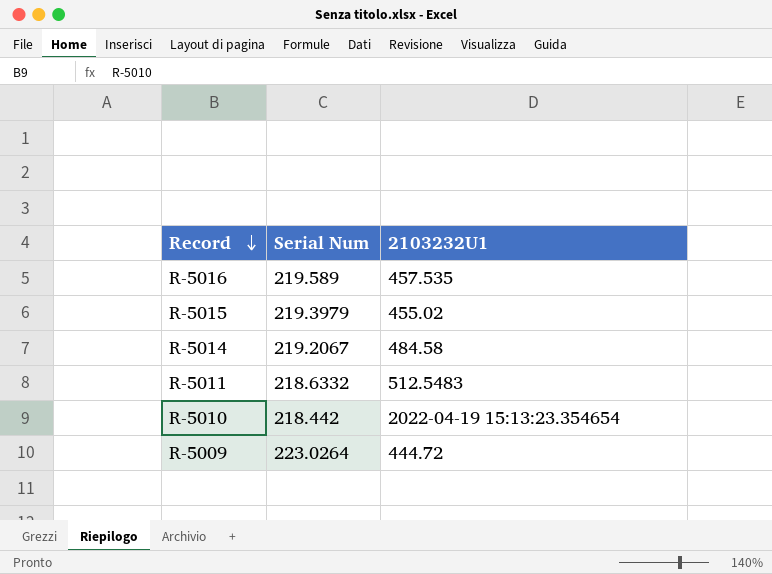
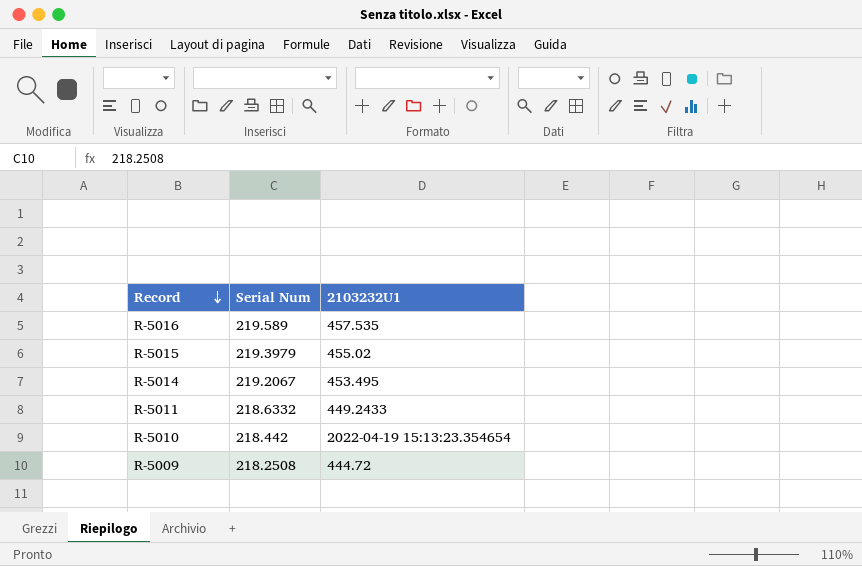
R-5014 | 2103232U1: 484.58 -> 453.495
R-5011 | 2103232U1: 512.5483 -> 449.2433
R-5009 | Serial Num: 223.0264 -> 218.2508

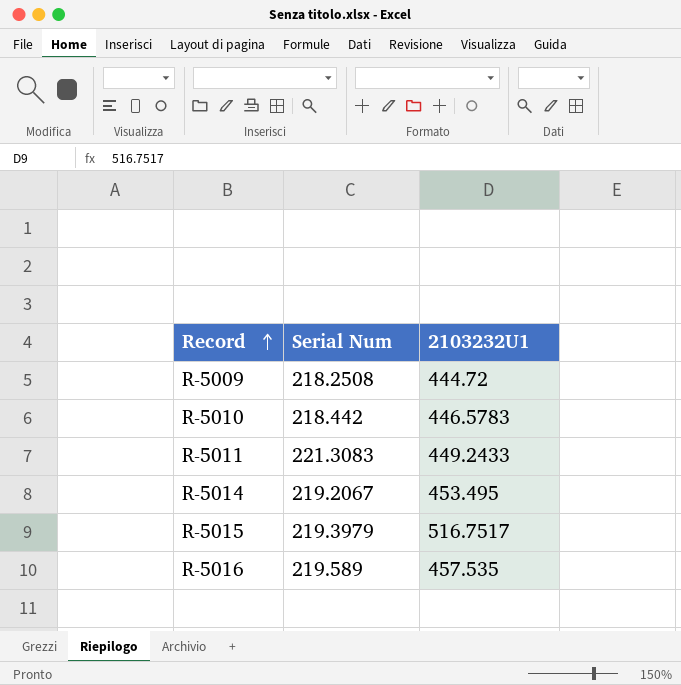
row order: Record descending -> Record ascending
R-5010 | 2103232U1: 2022-04-19 15:13:23.354654 -> 446.5783
R-5011 | Serial Num: 218.6332 -> 221.3083
R-5015 | 2103232U1: 455.02 -> 516.7517

